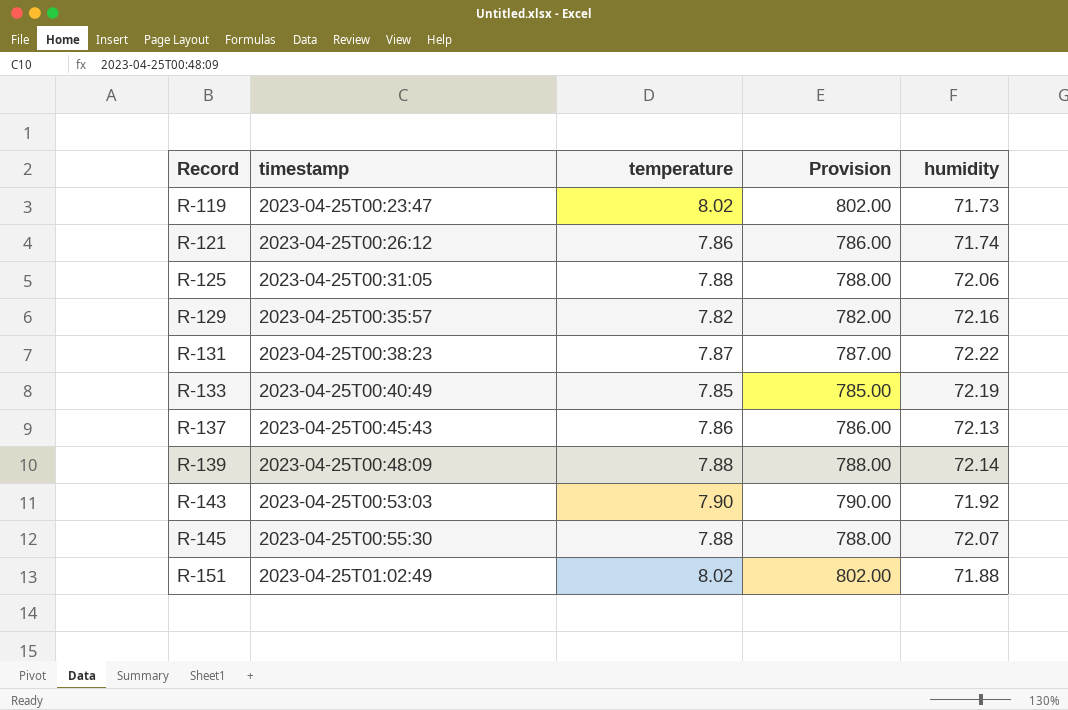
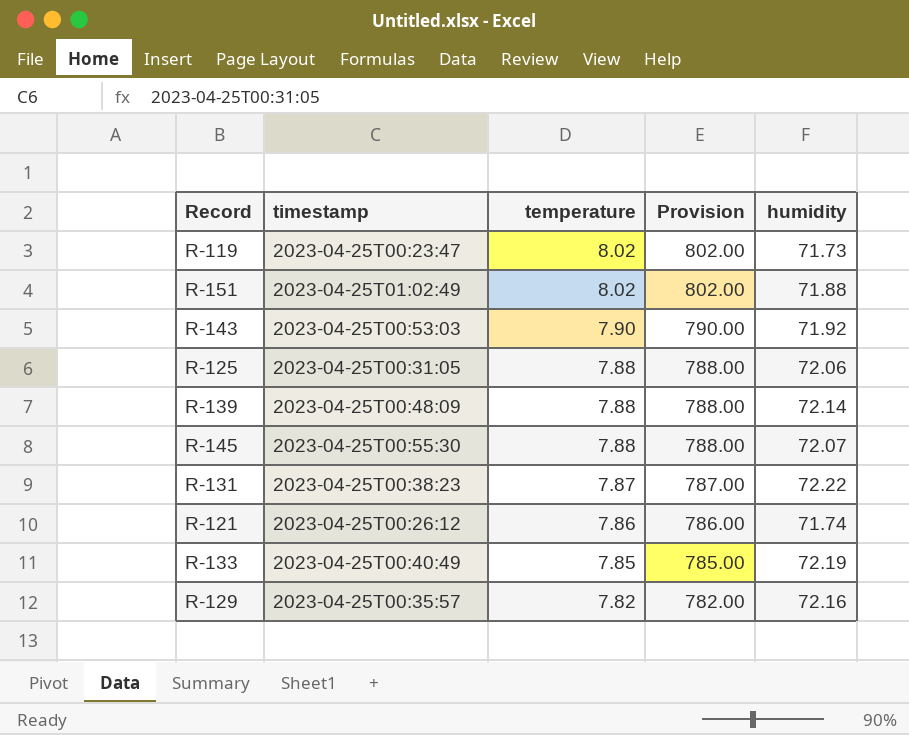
row order: Record ascending -> temperature descending
row R-137: 2023-04-25T00:45:43 | 7.86 | 786.00 | 72.13 -> none

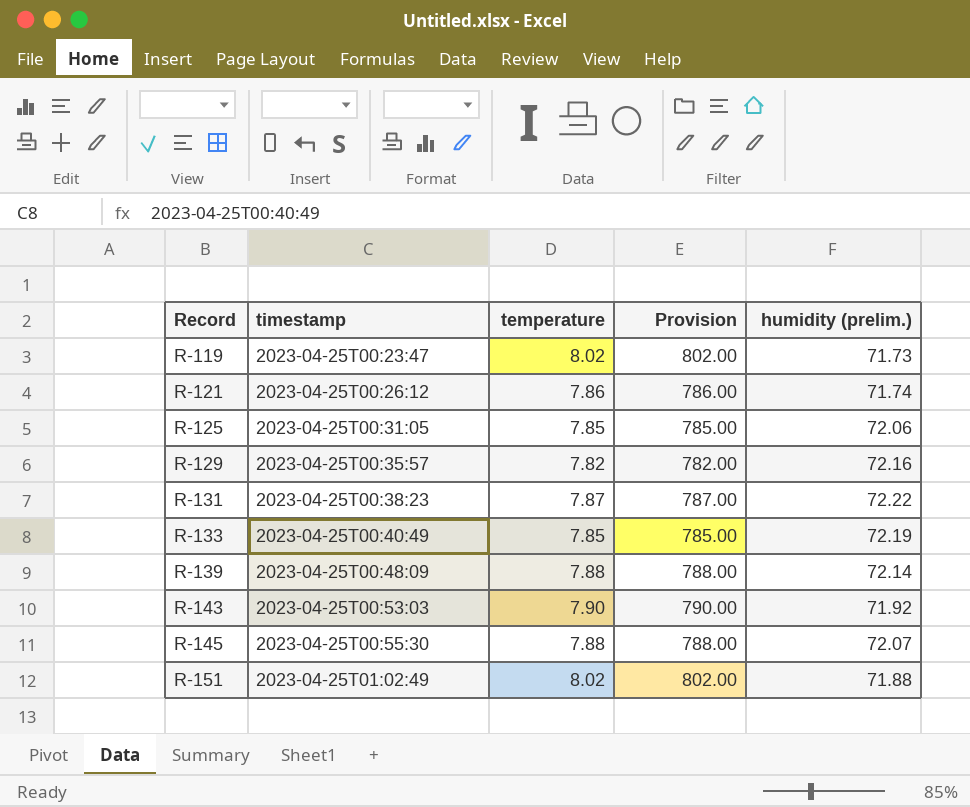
row order: temperature descending -> Record ascending
column name: humidity -> humidity (prelim.)
R-125 | temperature: 7.88 -> 7.85
R-125 | Provision: 788.00 -> 785.00

